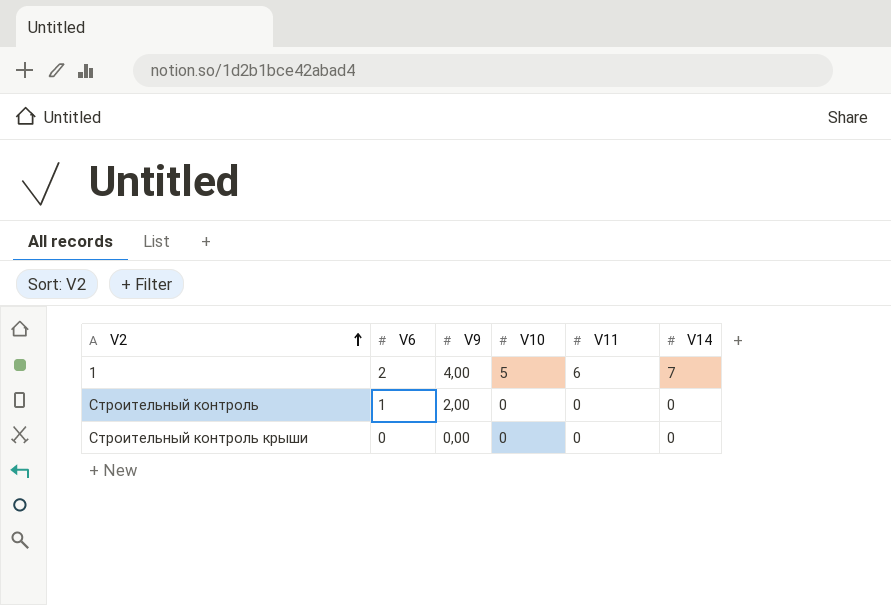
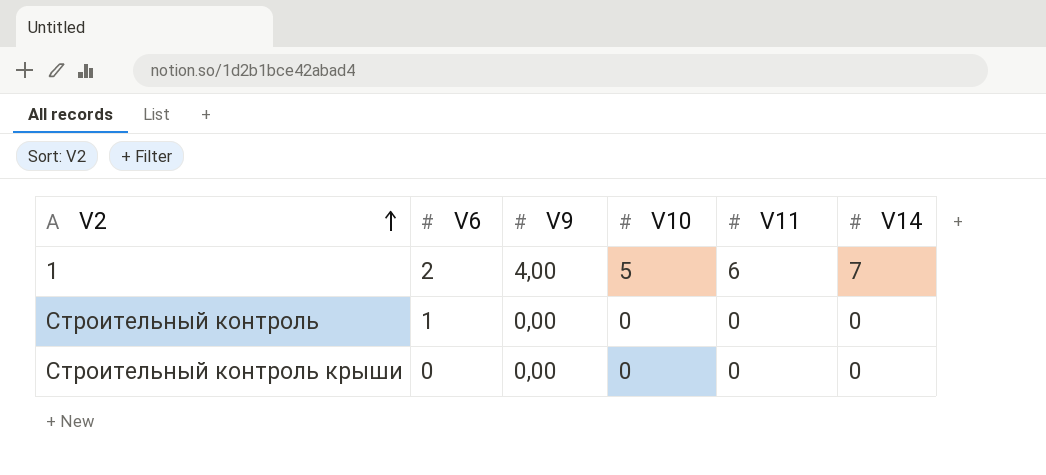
Строительный контроль | V9: 2,00 -> 0,00

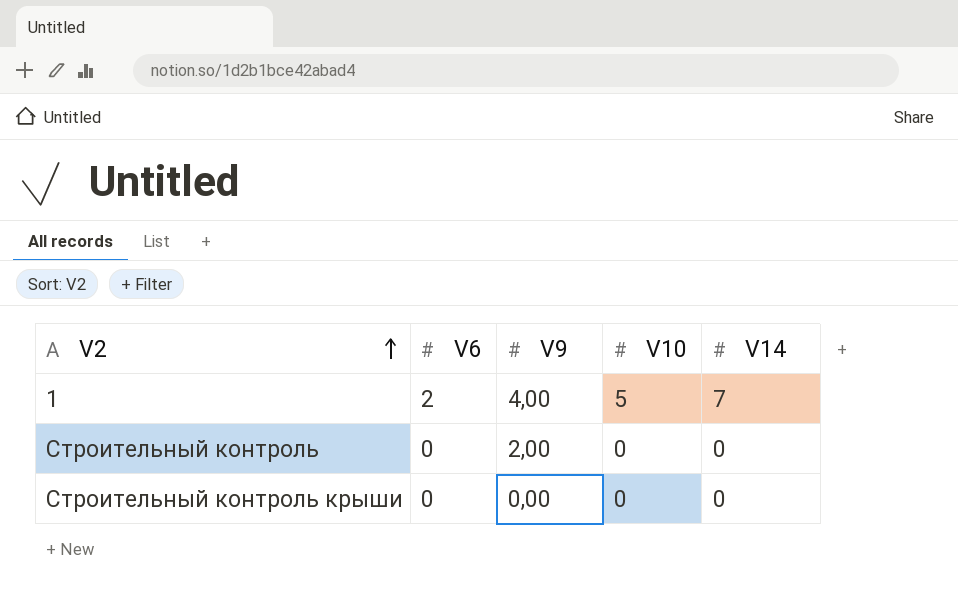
column V11 | position: 5 -> none
Строительный контроль | V6: 1 -> 0
Строительный контроль | V9: 0,00 -> 2,00

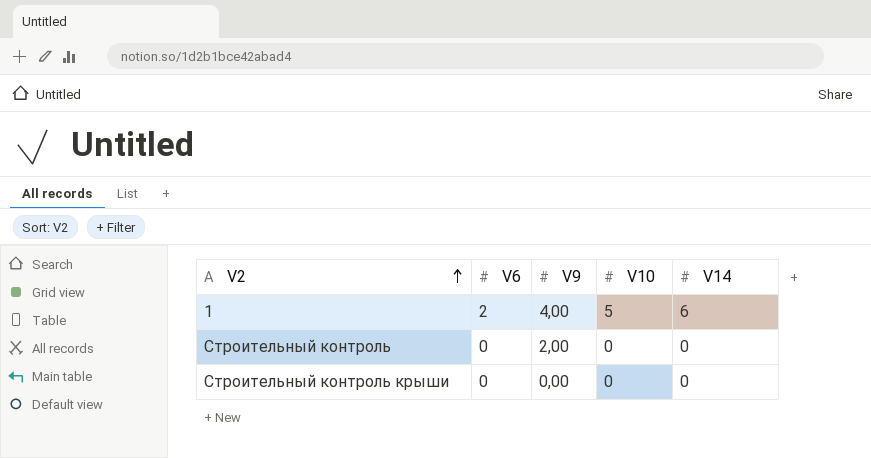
1 | V14: 7 -> 6

